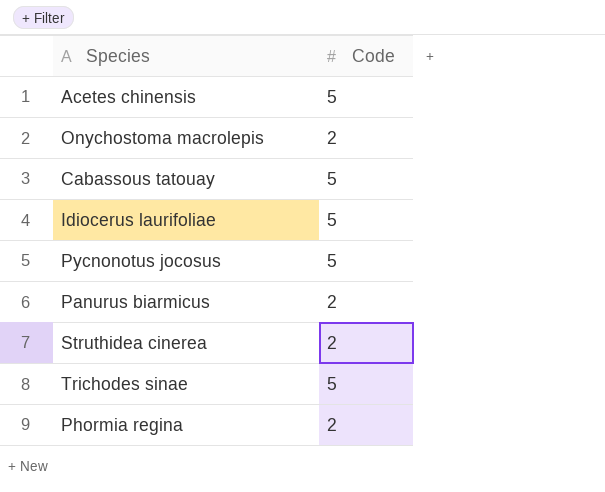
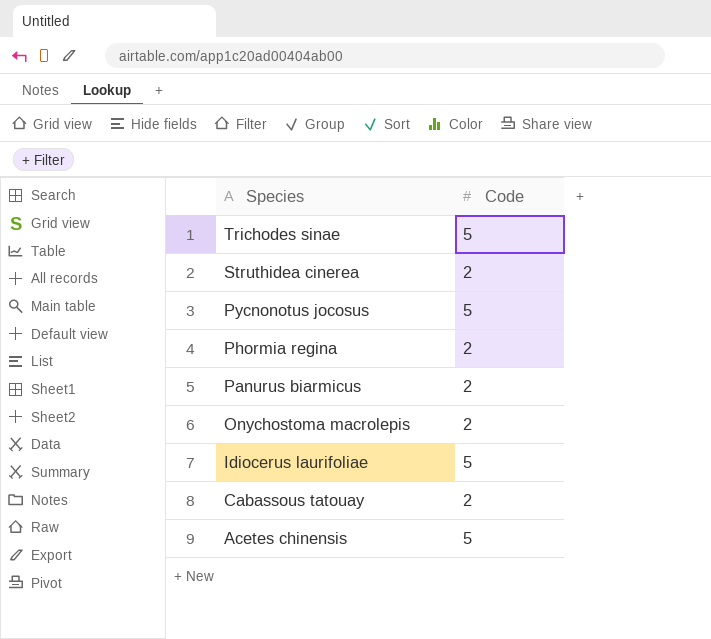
row order: none -> Species descending
Cabassous tatouay | Code: 5 -> 2

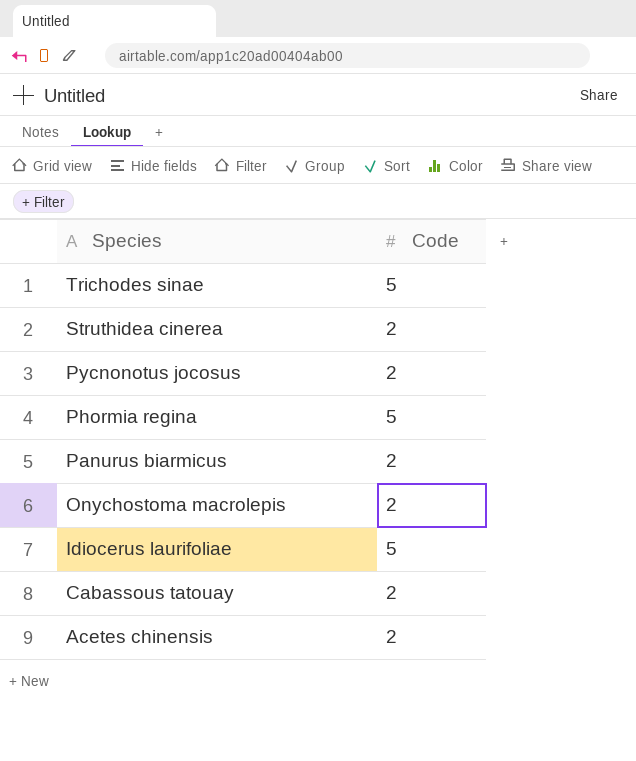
Pycnonotus jocosus | Code: 5 -> 2
Phormia regina | Code: 2 -> 5
Acetes chinensis | Code: 5 -> 2

